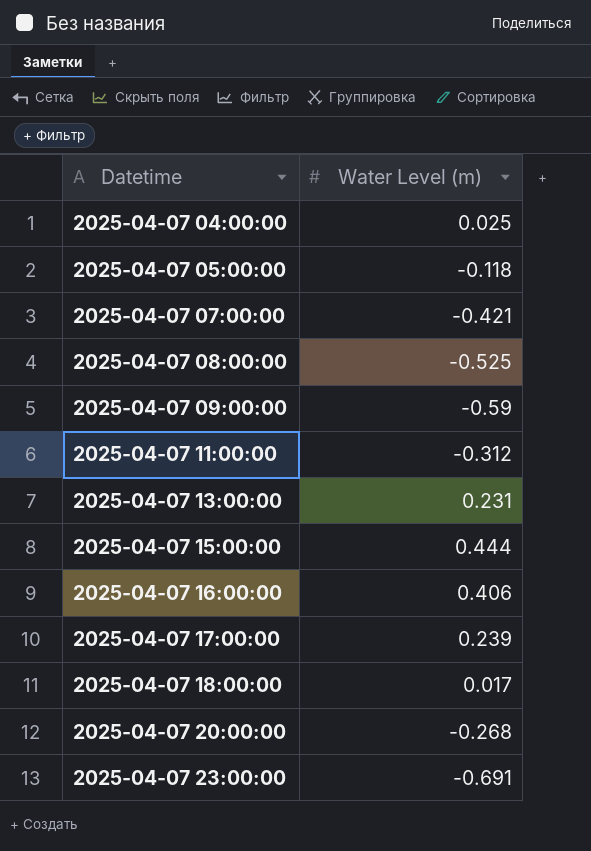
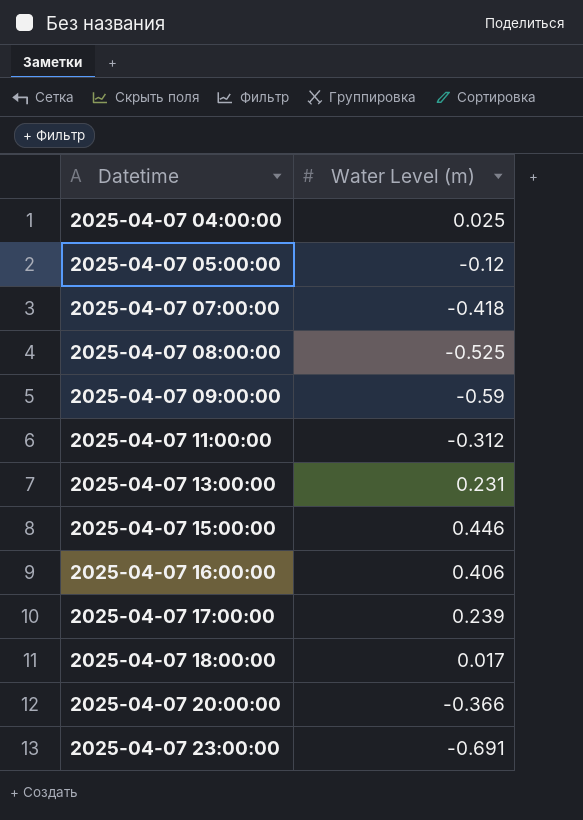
2025-04-07 05:00:00 | Water Level (m): -0.118 -> -0.12
2025-04-07 07:00:00 | Water Level (m): -0.421 -> -0.418
2025-04-07 15:00:00 | Water Level (m): 0.444 -> 0.446
2025-04-07 20:00:00 | Water Level (m): -0.268 -> -0.366

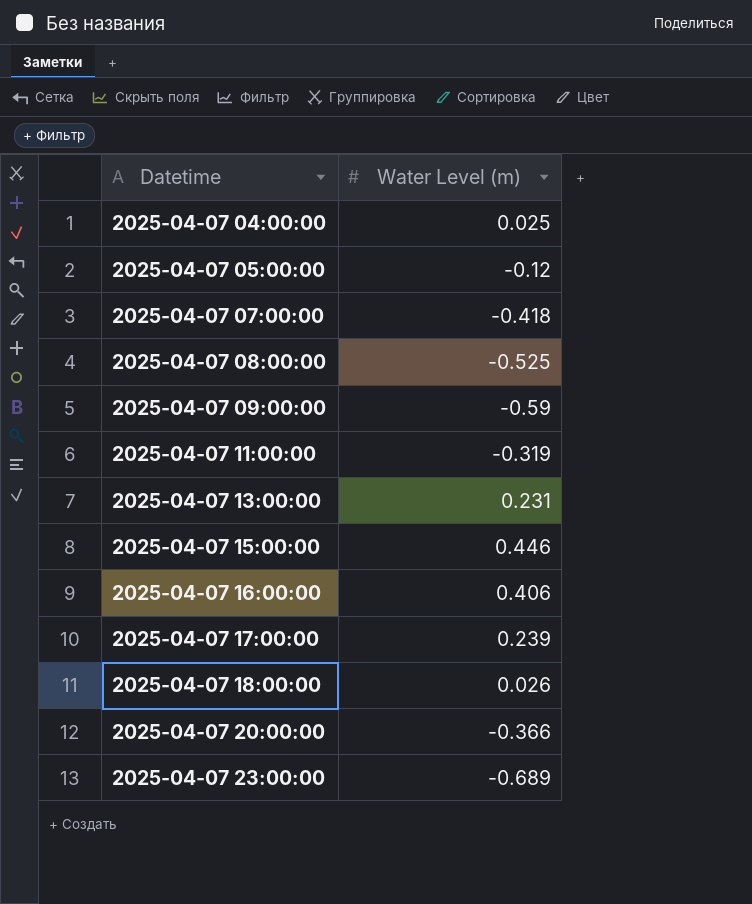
2025-04-07 11:00:00 | Water Level (m): -0.312 -> -0.319
2025-04-07 18:00:00 | Water Level (m): 0.017 -> 0.026
2025-04-07 23:00:00 | Water Level (m): -0.691 -> -0.689

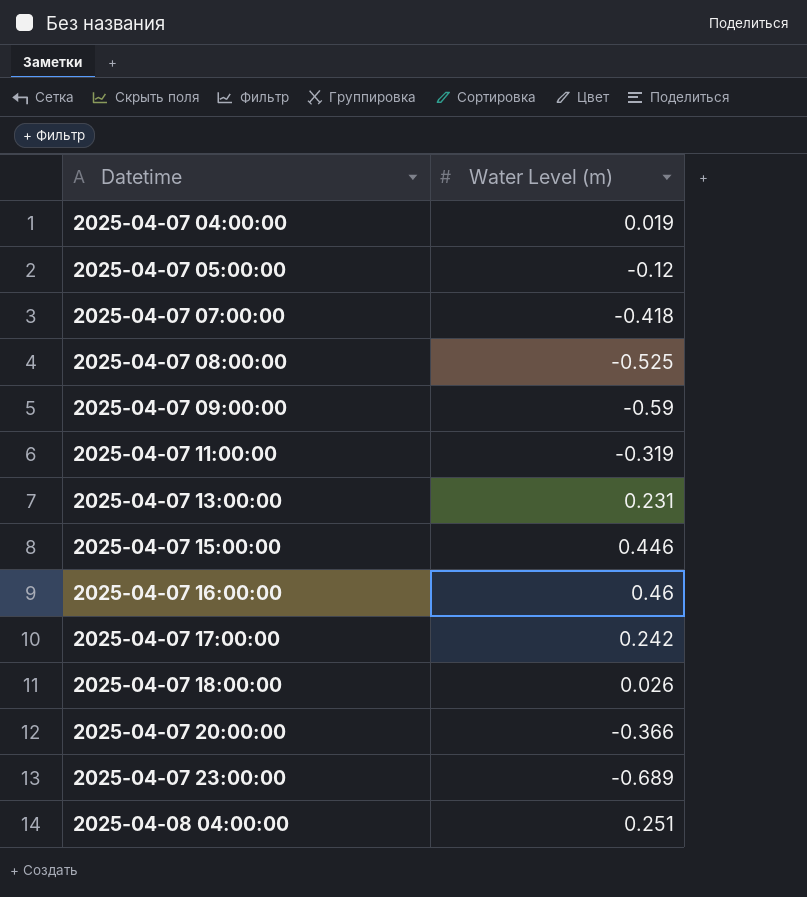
2025-04-07 04:00:00 | Water Level (m): 0.025 -> 0.019
2025-04-07 16:00:00 | Water Level (m): 0.406 -> 0.46
2025-04-07 17:00:00 | Water Level (m): 0.239 -> 0.242
row 2025-04-08 04:00:00: none -> 0.251

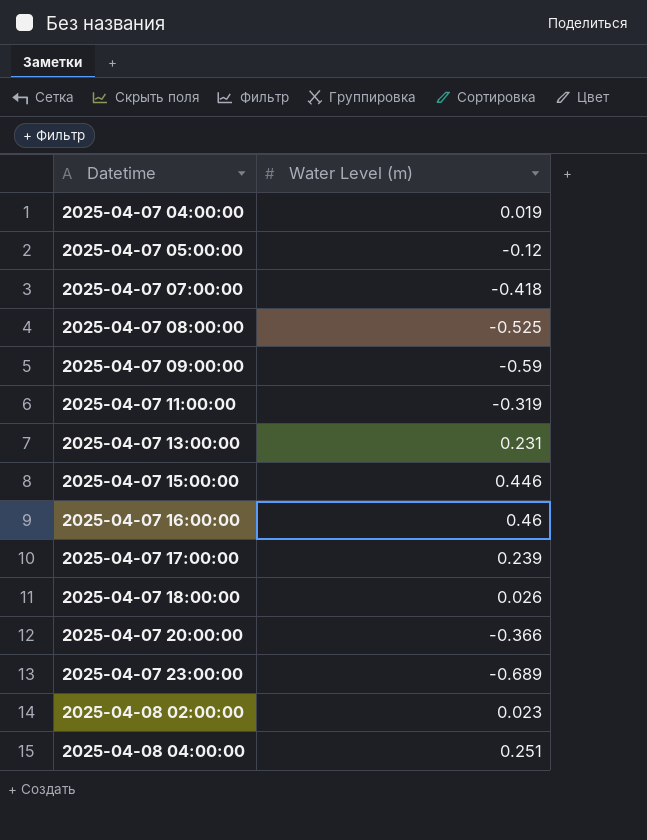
2025-04-07 17:00:00 | Water Level (m): 0.242 -> 0.239
row 2025-04-08 02:00:00: none -> 0.023

